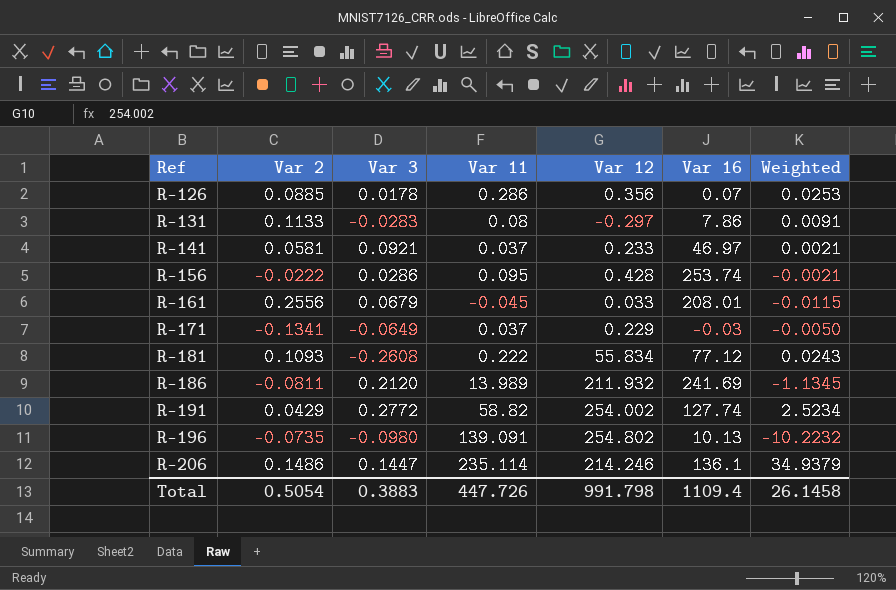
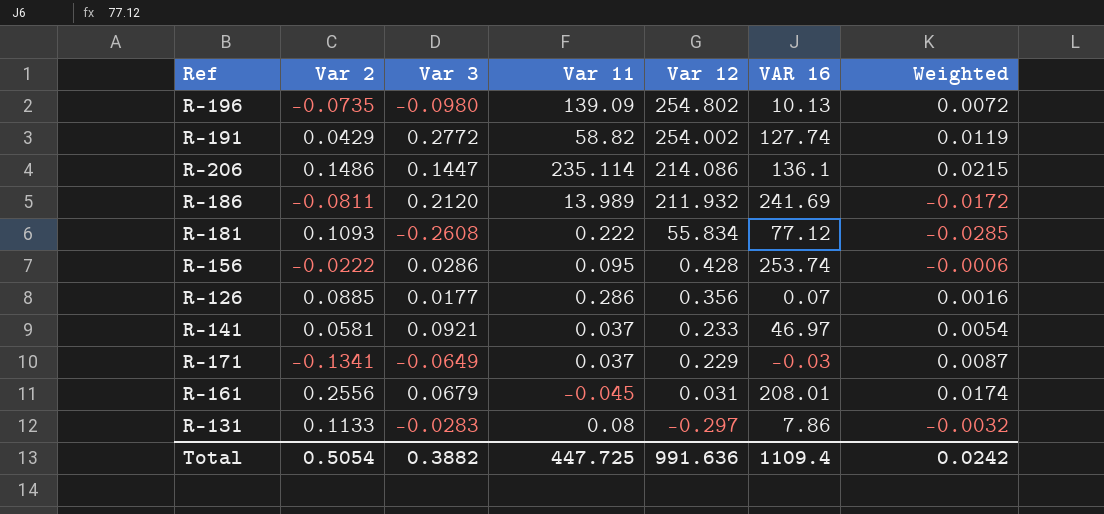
row order: Ref ascending -> Var 12 descending
column name: Var 16 -> VAR 16
column Weighted | formula: [Var 2] * [Var 11] -> [Var 2] * [Var 3]
R-196 | Var 11: 139.091 -> 139.09
R-206 | Var 12: 214.246 -> 214.086
R-126 | Var 3: 0.0178 -> 0.0177
R-161 | Var 12: 0.033 -> 0.031
Total | Var 3: 0.3883 -> 0.3882
Total | Var 11: 447.726 -> 447.725
Total | Var 12: 991.798 -> 991.636
Total | Weighted: 26.1458 -> 0.0242

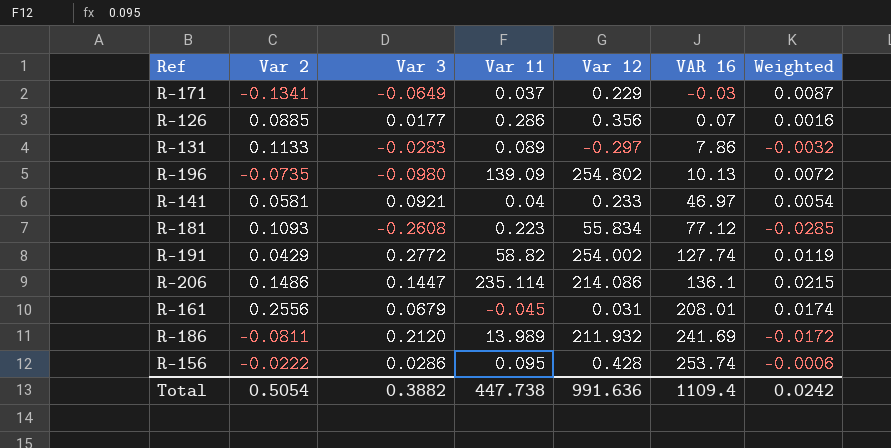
row order: Var 12 descending -> VAR 16 ascending
R-131 | Var 11: 0.08 -> 0.089
R-141 | Var 11: 0.037 -> 0.04
R-181 | Var 11: 0.222 -> 0.223
Total | Var 11: 447.725 -> 447.738

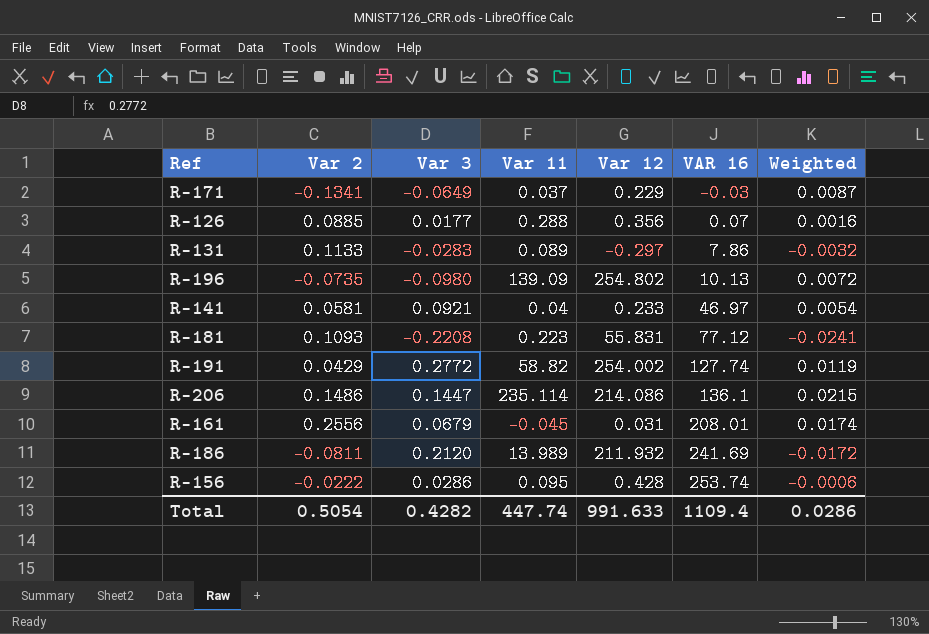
R-126 | Var 11: 0.286 -> 0.288
R-181 | Var 3: -0.2608 -> -0.2208
R-181 | Var 12: 55.834 -> 55.831
R-181 | Weighted: -0.0285 -> -0.0241
Total | Var 3: 0.3882 -> 0.4282
Total | Var 11: 447.738 -> 447.74
Total | Var 12: 991.636 -> 991.633
Total | Weighted: 0.0242 -> 0.0286

